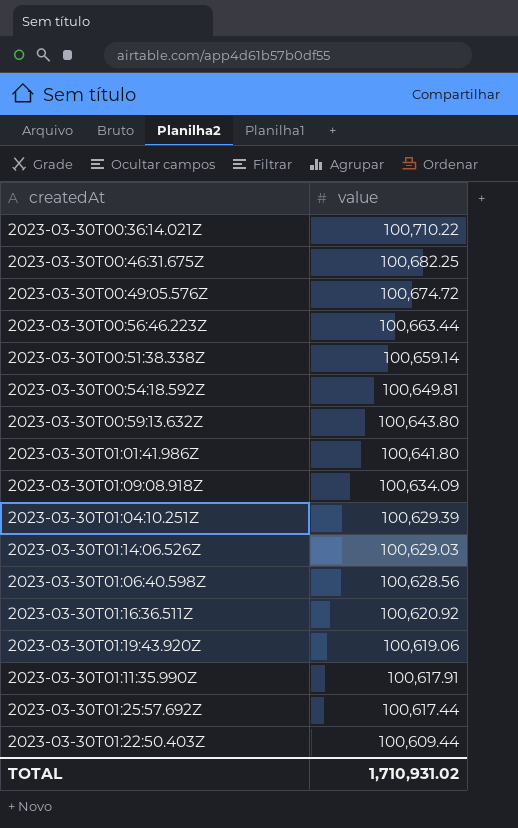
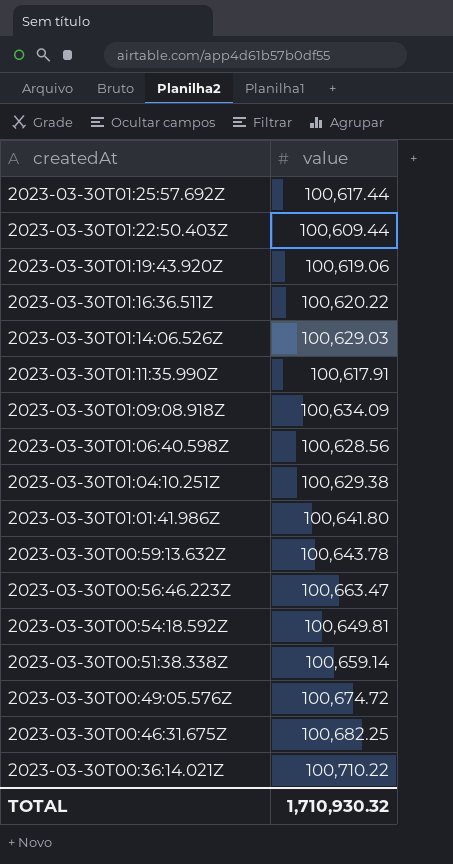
row order: value descending -> createdAt descending
2023-03-30T01:16:36.511Z | value: 100,620.92 -> 100,620.22
2023-03-30T01:04:10.251Z | value: 100,629.39 -> 100,629.38
2023-03-30T00:59:13.632Z | value: 100,643.80 -> 100,643.78
2023-03-30T00:56:46.223Z | value: 100,663.44 -> 100,663.47
TOTAL | value: 1,710,931.02 -> 1,710,930.32

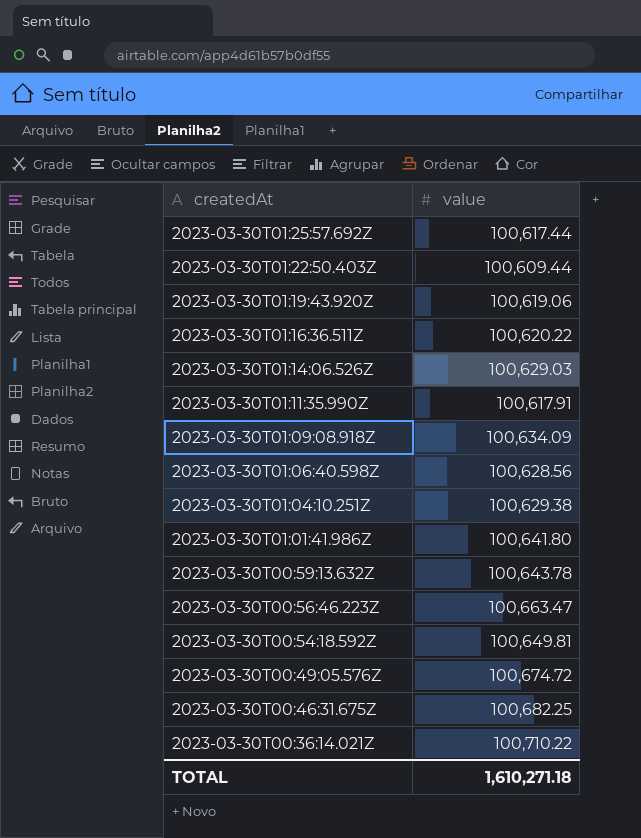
row 2023-03-30T00:51:38.338Z: 100,659.14 -> none
TOTAL | value: 1,710,930.32 -> 1,610,271.18

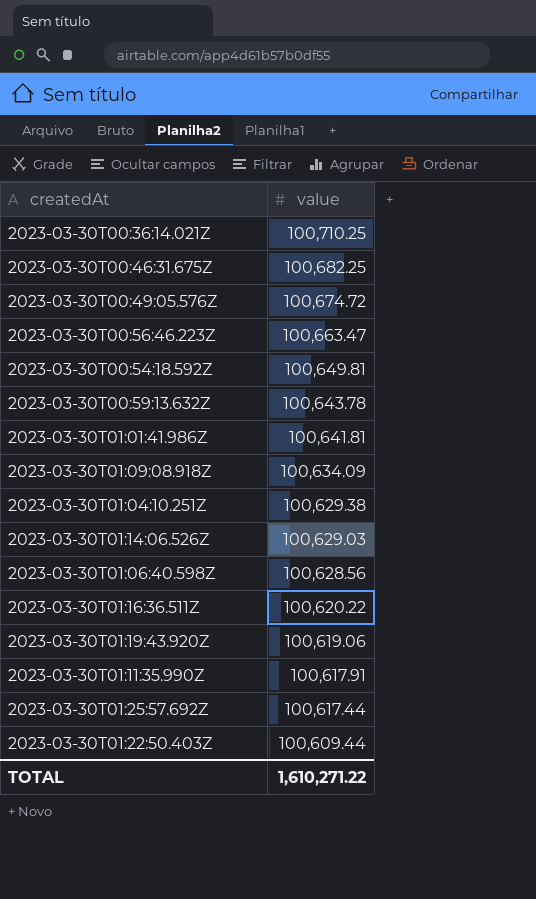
row order: createdAt descending -> value descending
2023-03-30T00:36:14.021Z | value: 100,710.22 -> 100,710.25
2023-03-30T01:01:41.986Z | value: 100,641.80 -> 100,641.81
TOTAL | value: 1,610,271.18 -> 1,610,271.22

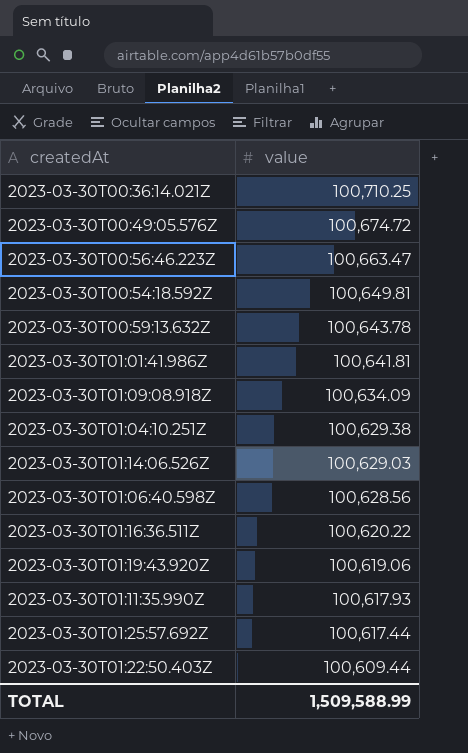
row 2023-03-30T00:46:31.675Z: 100,682.25 -> none
2023-03-30T01:11:35.990Z | value: 100,617.91 -> 100,617.93
TOTAL | value: 1,610,271.22 -> 1,509,588.99

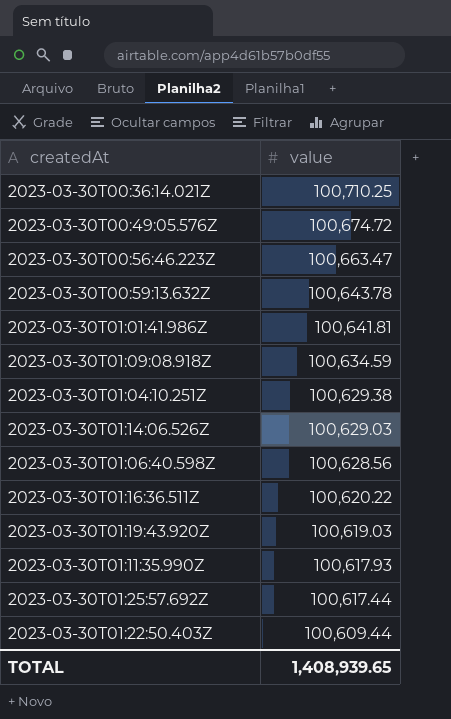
row 2023-03-30T00:54:18.592Z: 100,649.81 -> none
2023-03-30T01:09:08.918Z | value: 100,634.09 -> 100,634.59
2023-03-30T01:19:43.920Z | value: 100,619.06 -> 100,619.03
TOTAL | value: 1,509,588.99 -> 1,408,939.65

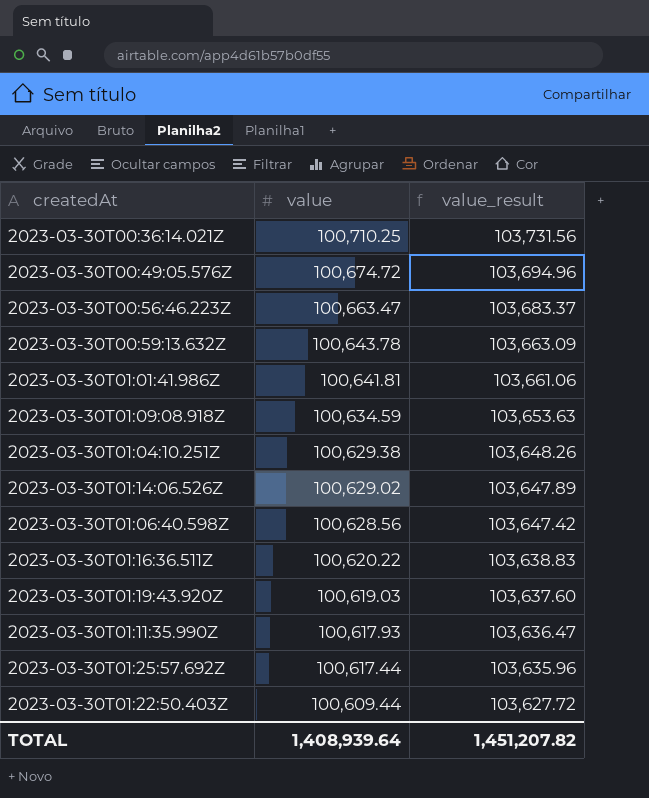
column value_result | formula: none -> [value] * 1.03
2023-03-30T01:14:06.526Z | value: 100,629.03 -> 100,629.02
TOTAL | value: 1,408,939.65 -> 1,408,939.64

